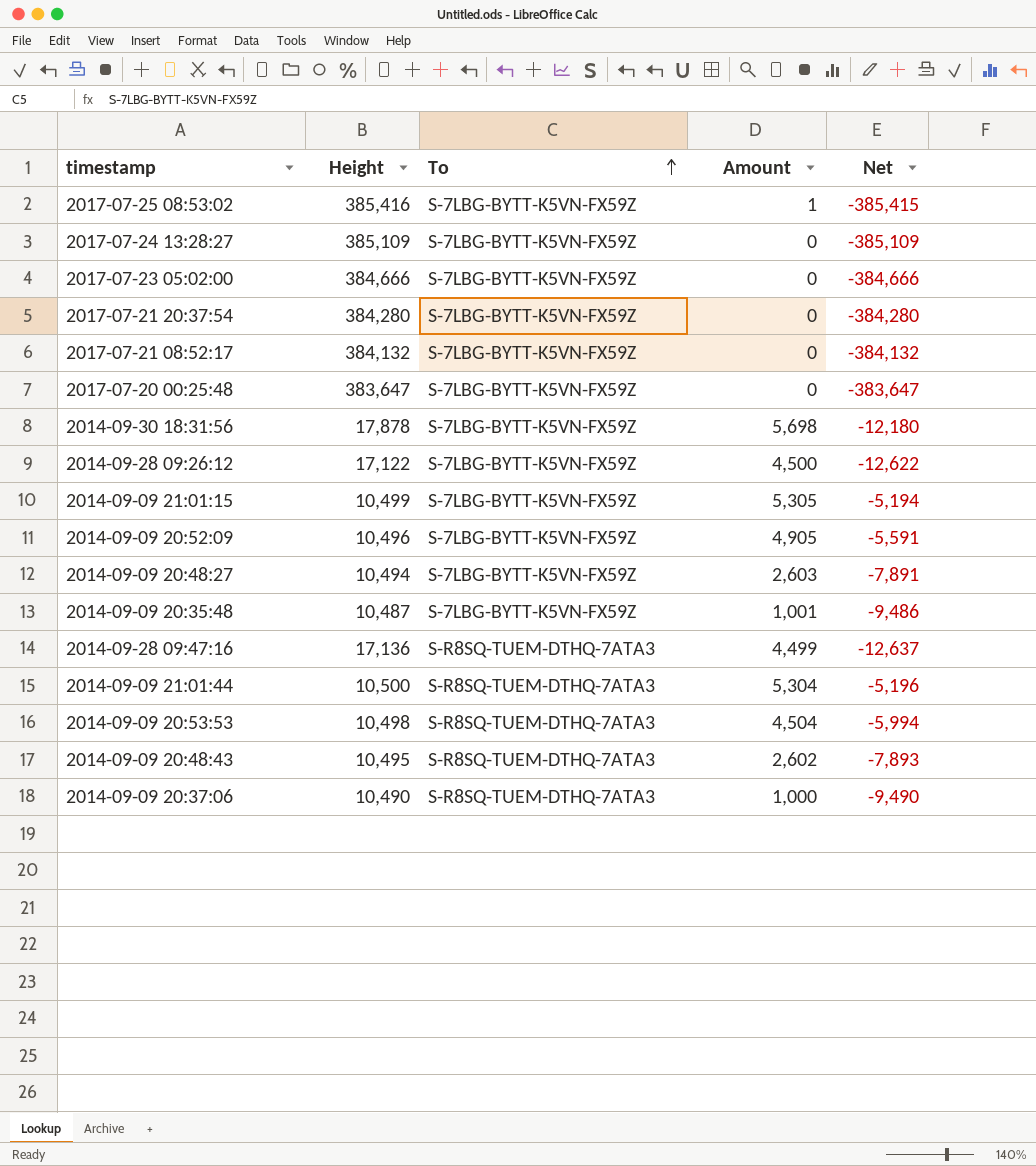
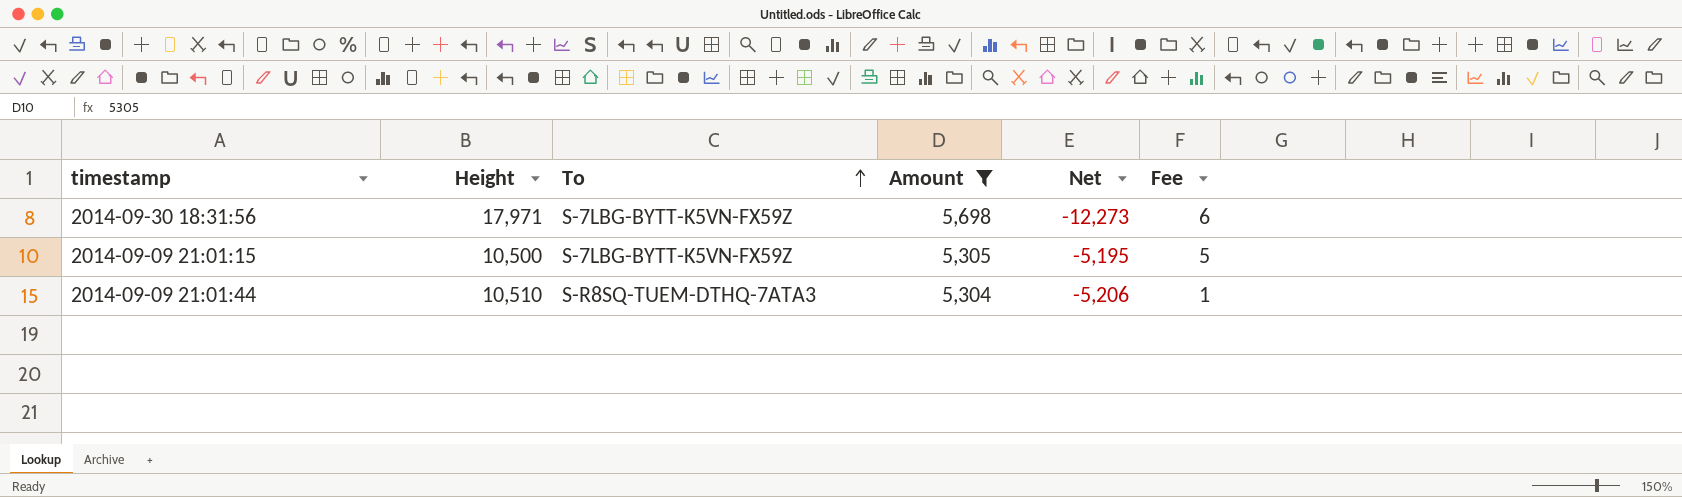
filter: none -> Amount >= 5,304
column Fee | position: none -> 6
2014-09-30 18:31:56 | Height: 17,878 -> 17,971
2014-09-30 18:31:56 | Net: -12,180 -> -12,273
2014-09-09 21:01:15 | Height: 10,499 -> 10,500
2014-09-09 21:01:15 | Net: -5,194 -> -5,195
2014-09-09 21:01:44 | Height: 10,500 -> 10,510
2014-09-09 21:01:44 | Net: -5,196 -> -5,206

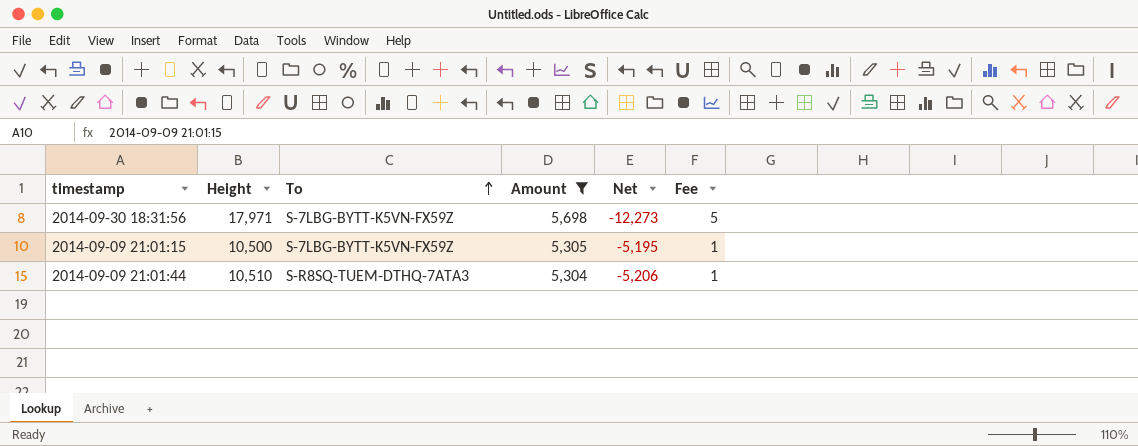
2014-09-30 18:31:56 | Fee: 6 -> 5
2014-09-09 21:01:15 | Fee: 5 -> 1

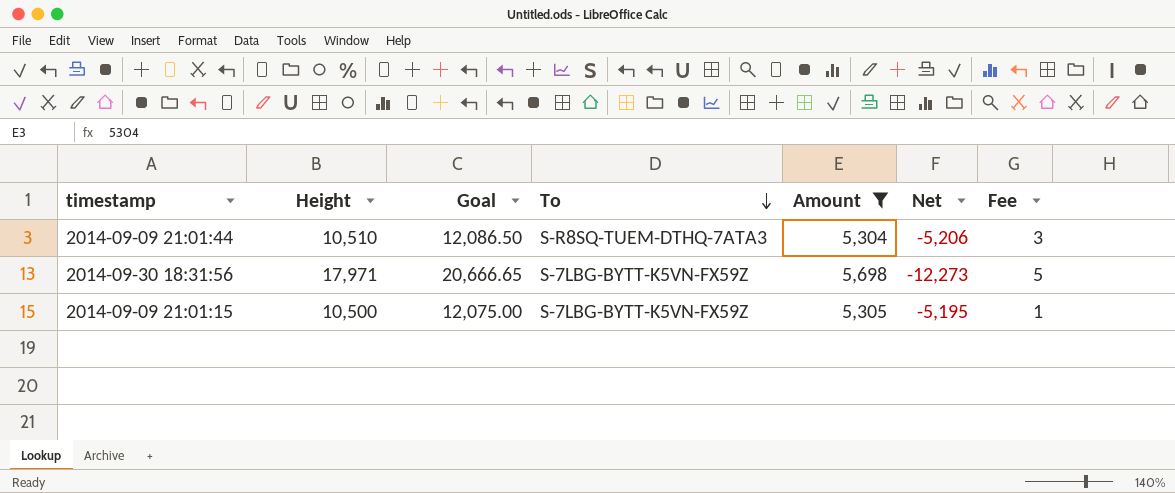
row order: To ascending -> To descending
column Goal | formula: none -> [Height] * 1.15
2014-09-09 21:01:44 | Fee: 1 -> 3

